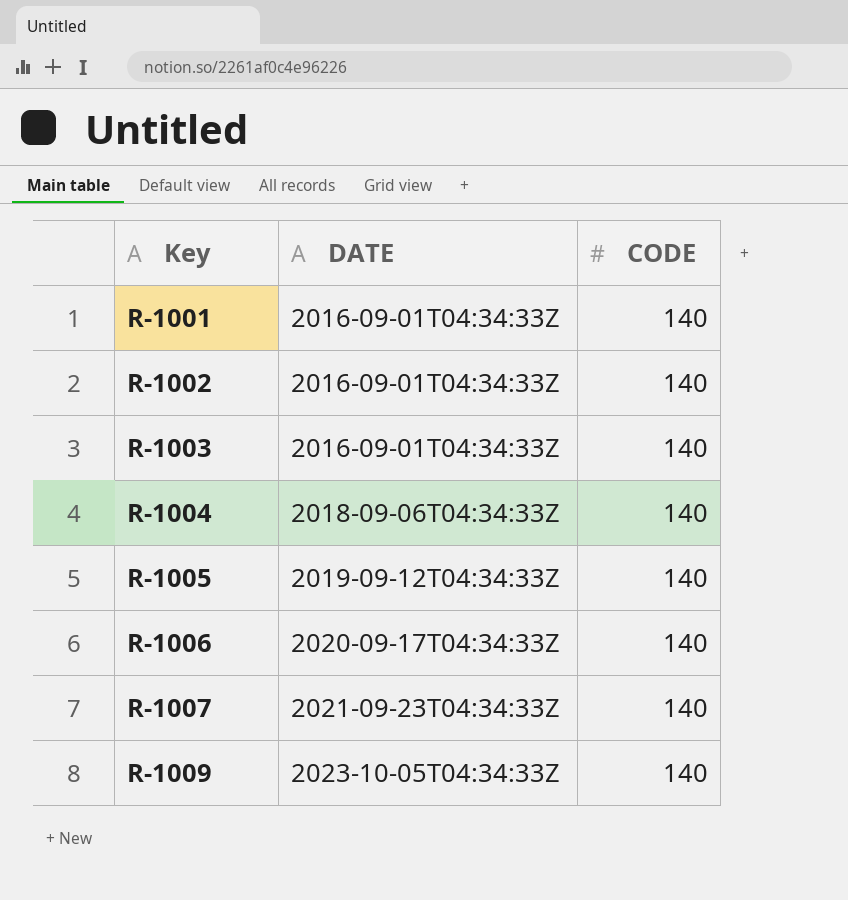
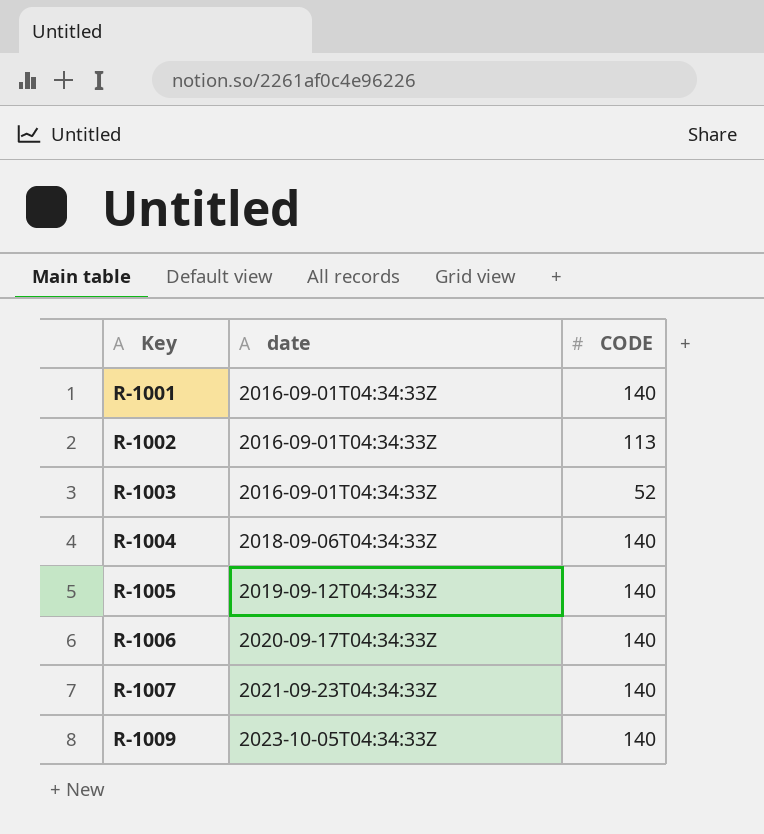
column name: DATE -> date
R-1002 | CODE: 140 -> 113
R-1003 | CODE: 140 -> 52

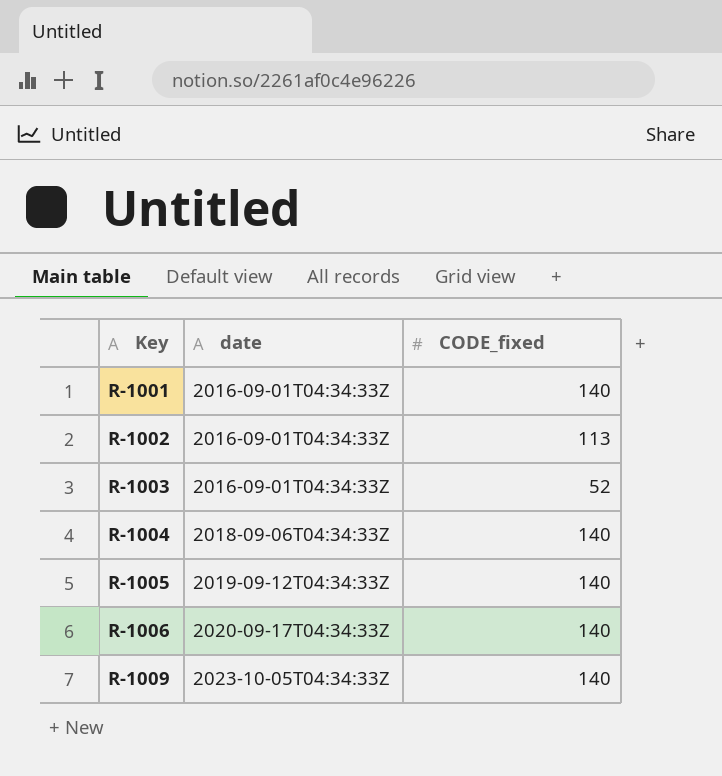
column name: CODE -> CODE_fixed
row R-1007: 2021-09-23T04:34:33Z | 140 -> none

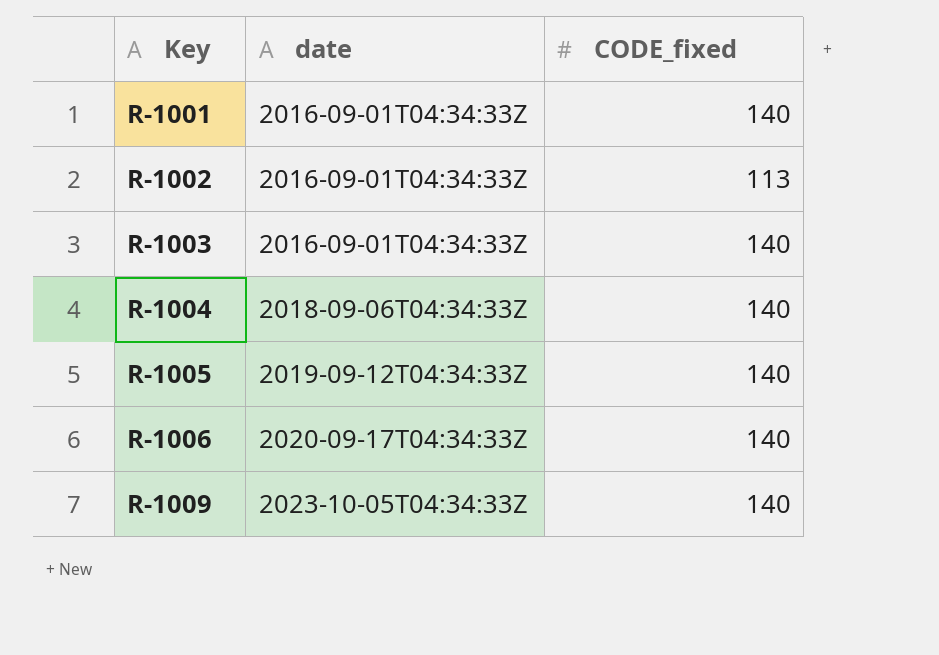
R-1003 | CODE_fixed: 52 -> 140

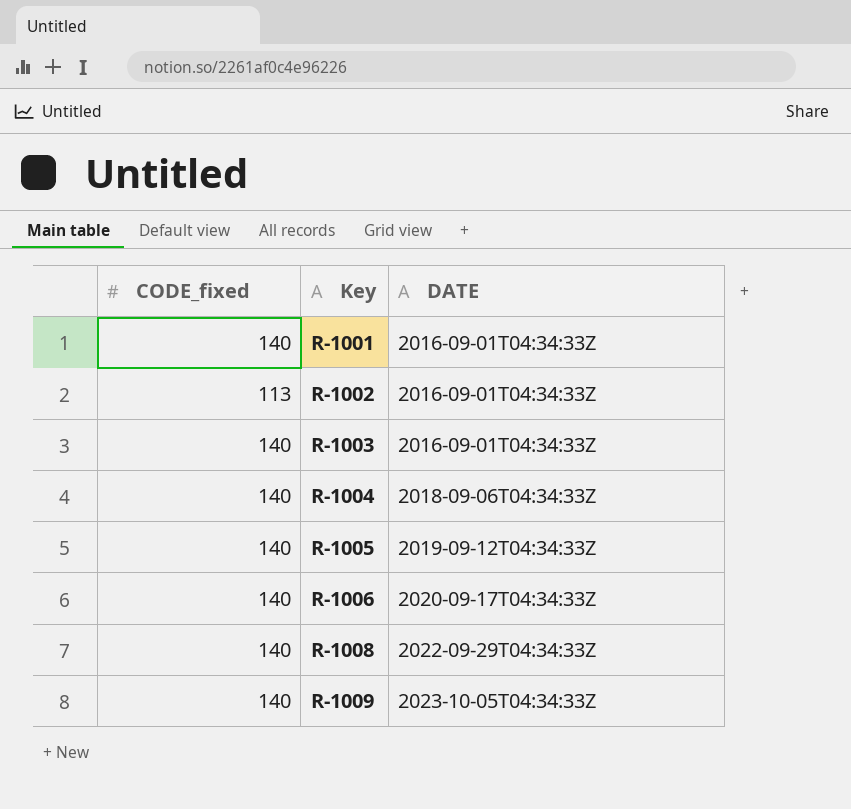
column CODE_fixed | position: 3 -> 1
column name: date -> DATE
row R-1008: none -> 140 | 2022-09-29T04:34:33Z

